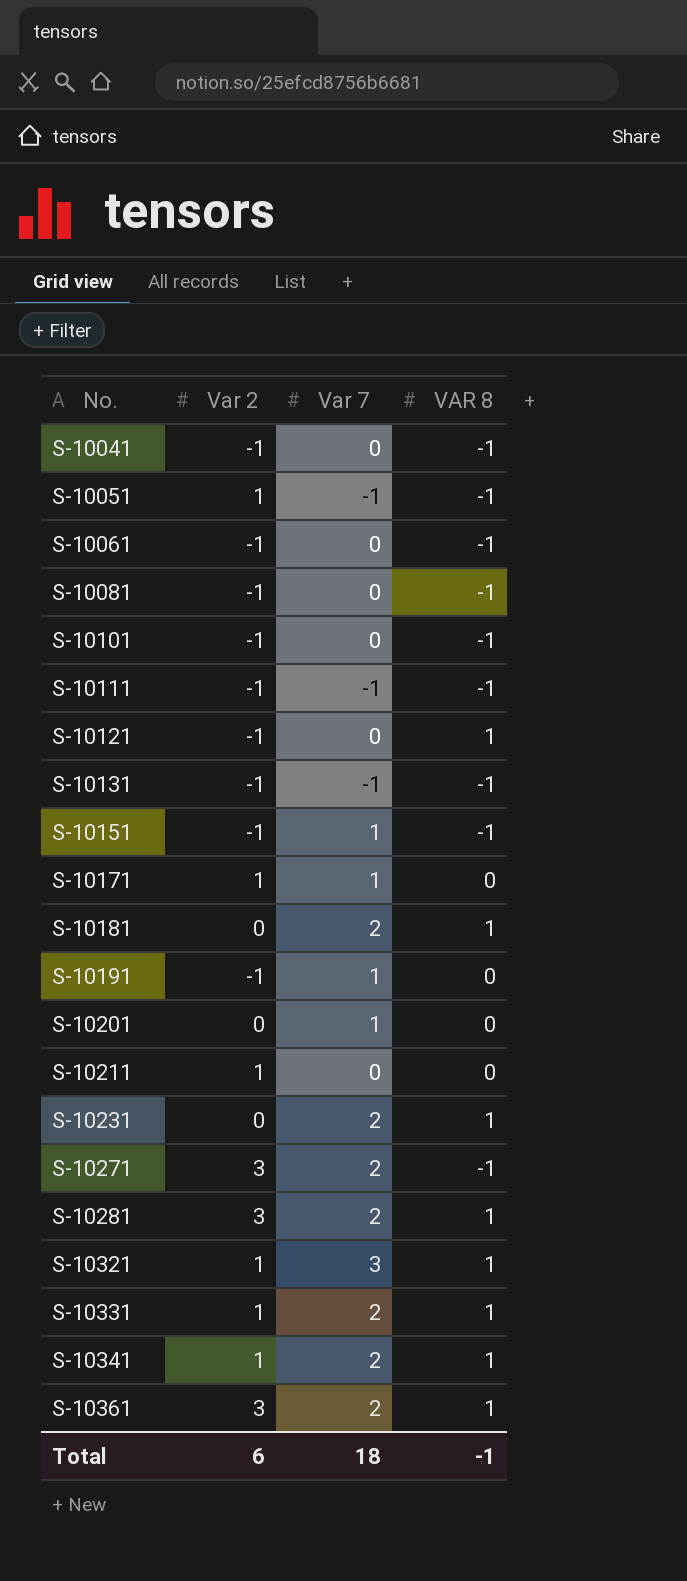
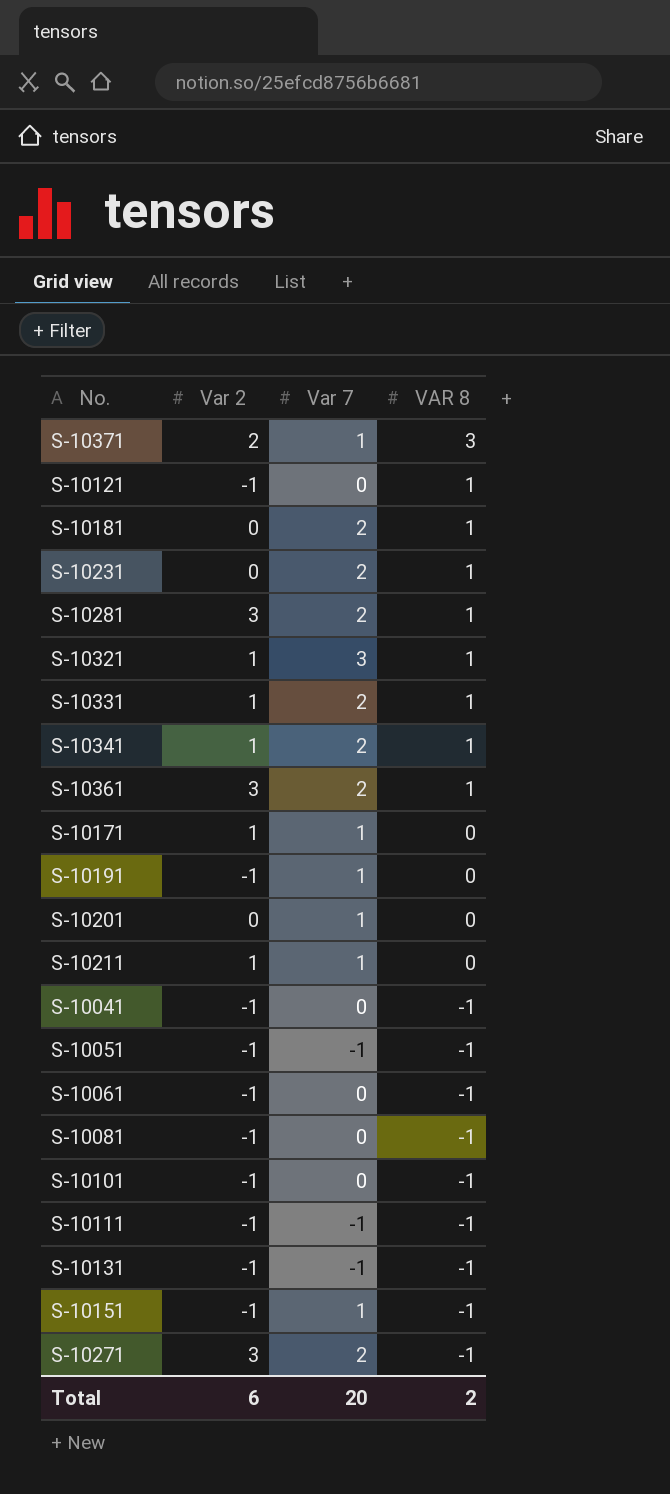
row order: No. ascending -> VAR 8 descending
row S-10371: none -> 2 | 1 | 3
S-10211 | Var 7: 0 -> 1
S-10051 | Var 2: 1 -> -1
Total | Var 7: 18 -> 20
Total | VAR 8: -1 -> 2

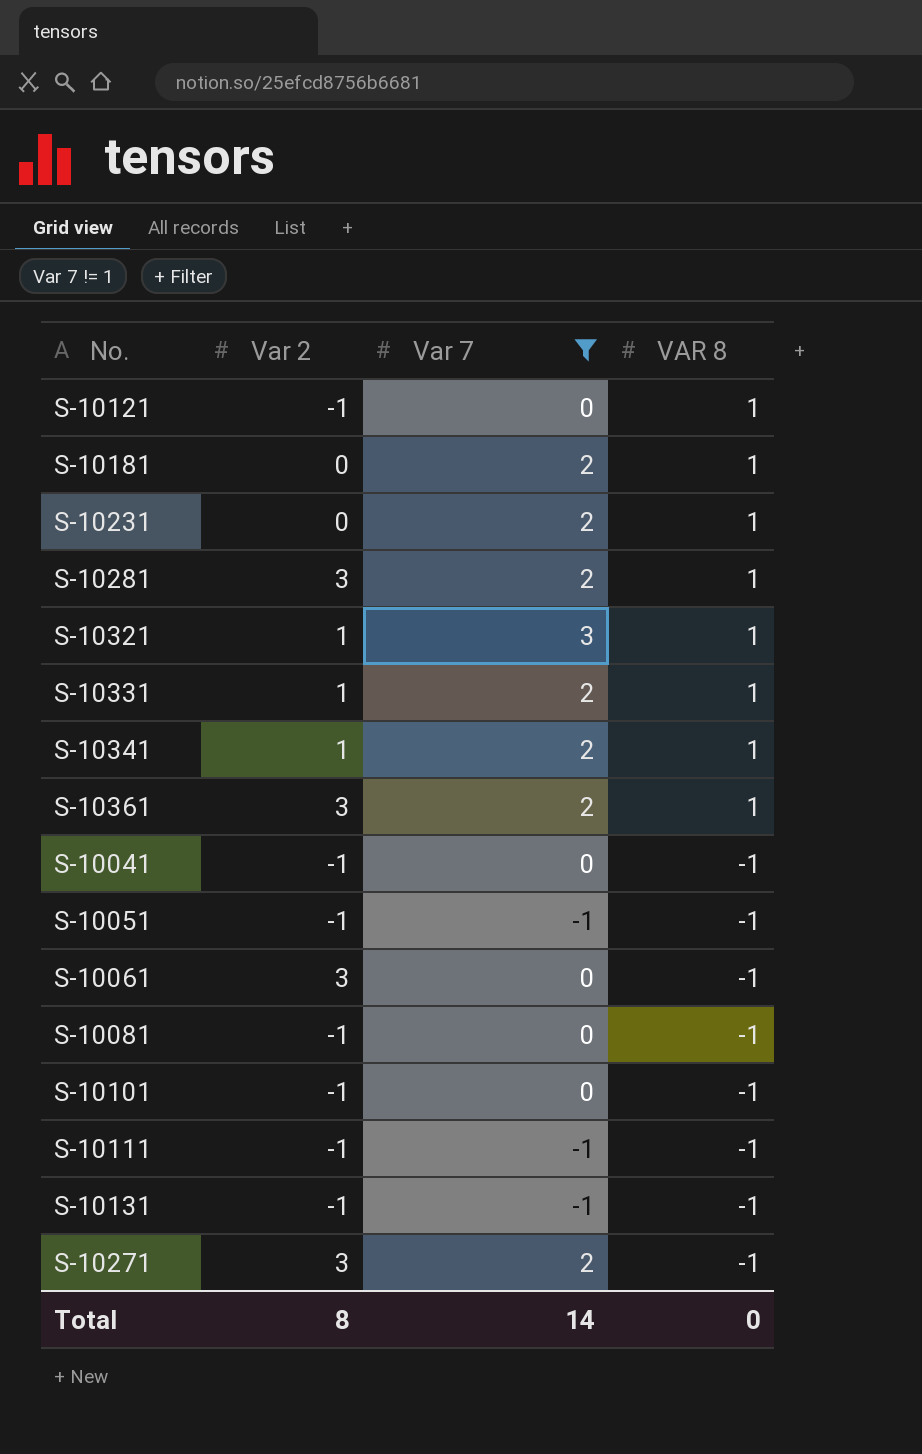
filter: none -> Var 7 != 1
S-10061 | Var 2: -1 -> 3
Total | Var 2: 6 -> 8
Total | Var 7: 20 -> 14
Total | VAR 8: 2 -> 0

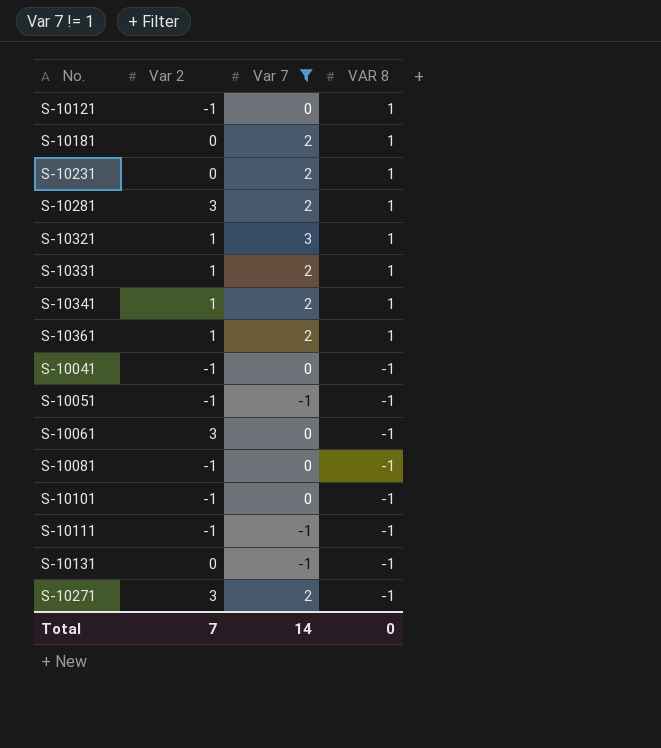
S-10361 | Var 2: 3 -> 1
S-10131 | Var 2: -1 -> 0
Total | Var 2: 8 -> 7

